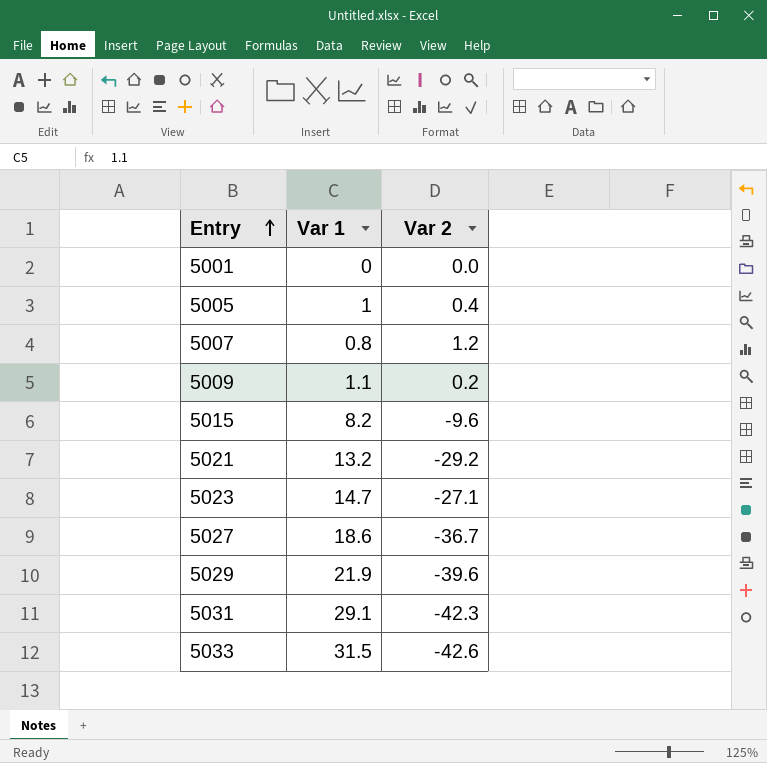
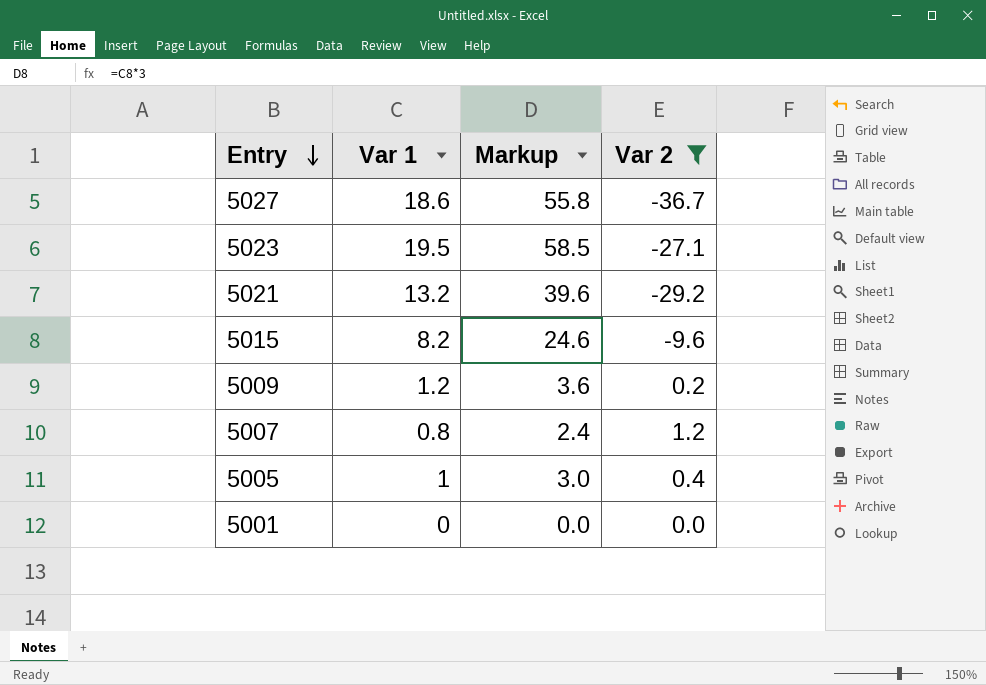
filter: none -> Var 2 >= -36.7
row order: Entry ascending -> Entry descending
column Markup | formula: none -> [Var 1] * 3
5023 | Var 1: 14.7 -> 19.5
5009 | Var 1: 1.1 -> 1.2

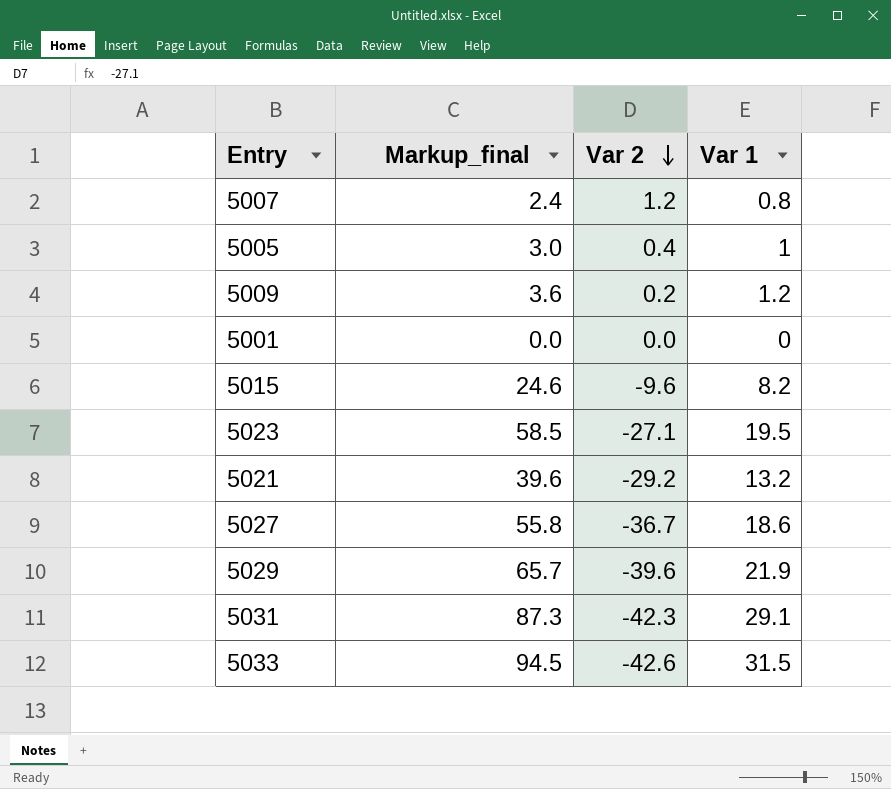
filter: Var 2 >= -36.7 -> none
row order: Entry descending -> Var 2 descending
column name: Markup -> Markup_final
column Var 1 | position: 2 -> 4

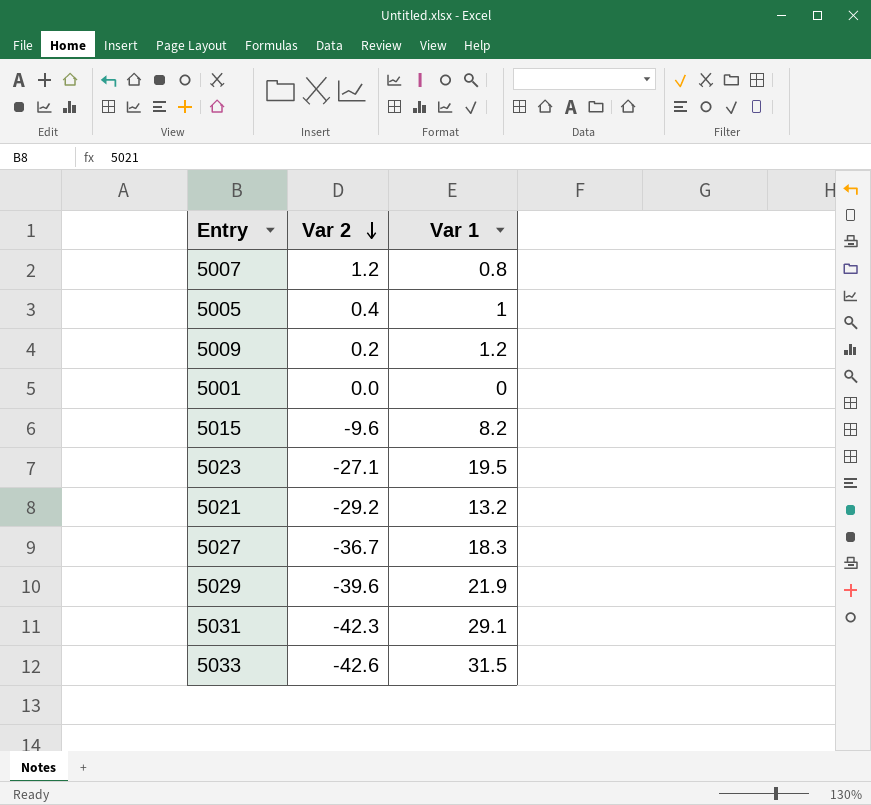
column Markup_final | formula: [Var 1] * 3 -> none
5027 | Var 1: 18.6 -> 18.3

